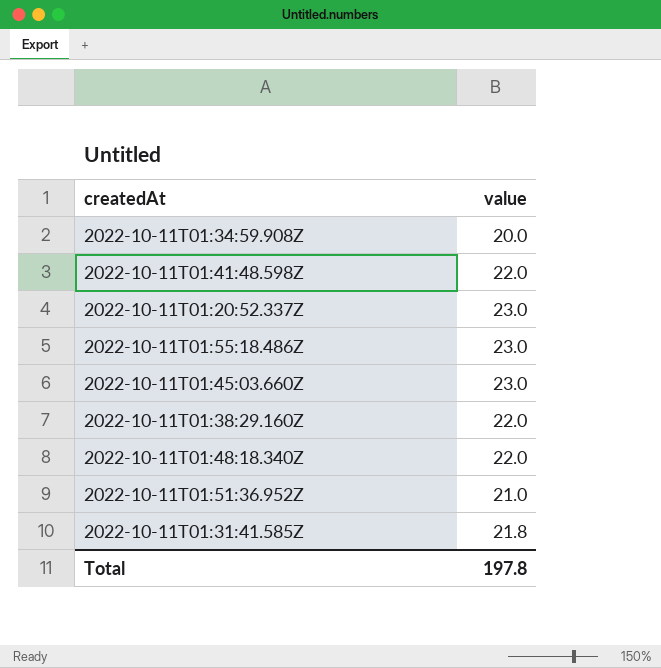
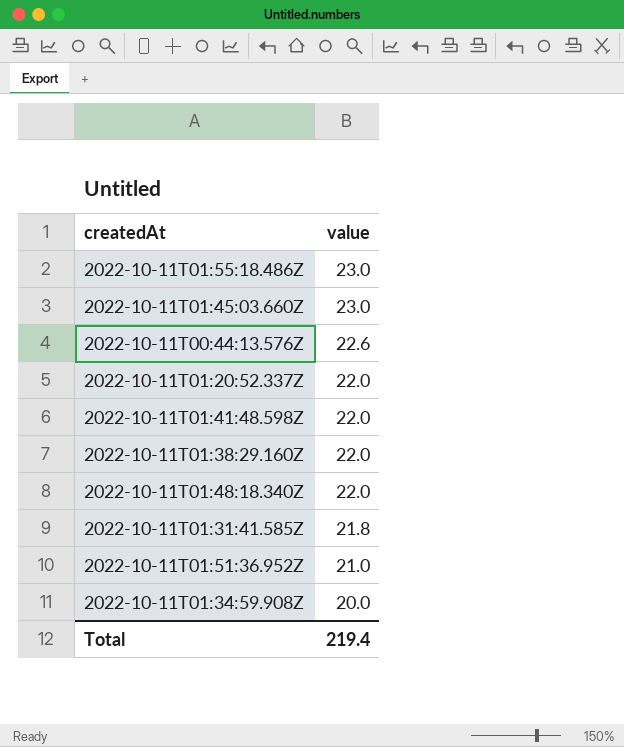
row order: none -> value descending
row 2022-10-11T00:44:13.576Z: none -> 22.6
2022-10-11T01:20:52.337Z | value: 23.0 -> 22.0
Total | value: 197.8 -> 219.4

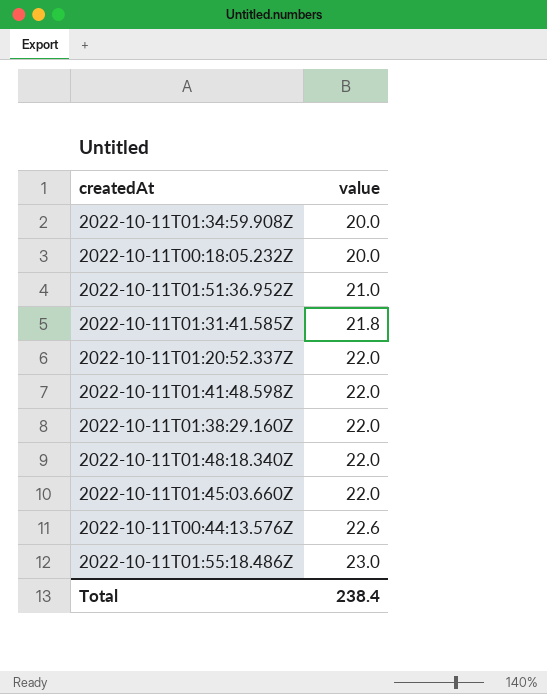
row order: value descending -> value ascending
row 2022-10-11T00:18:05.232Z: none -> 20.0
2022-10-11T01:45:03.660Z | value: 23.0 -> 22.0
Total | value: 219.4 -> 238.4

